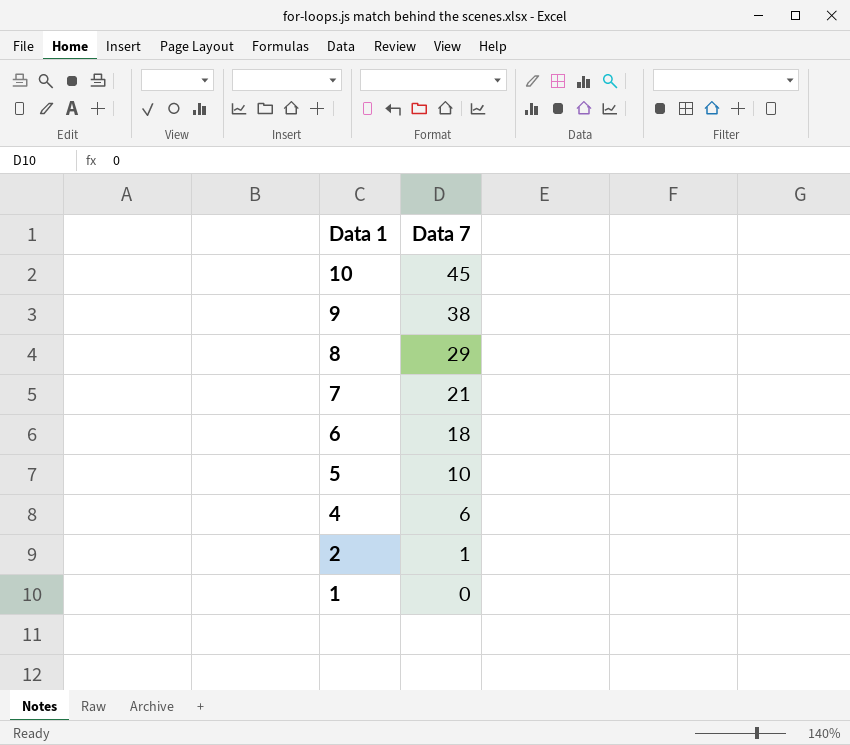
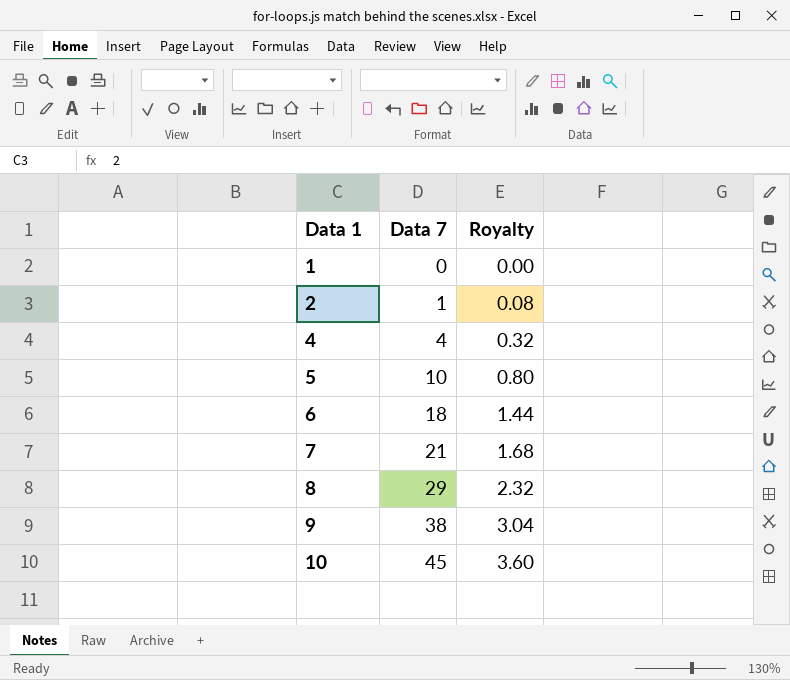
row order: Data 1 descending -> Data 1 ascending
column Royalty | formula: none -> [Data 7] * 0.08
4 | Data 7: 6 -> 4

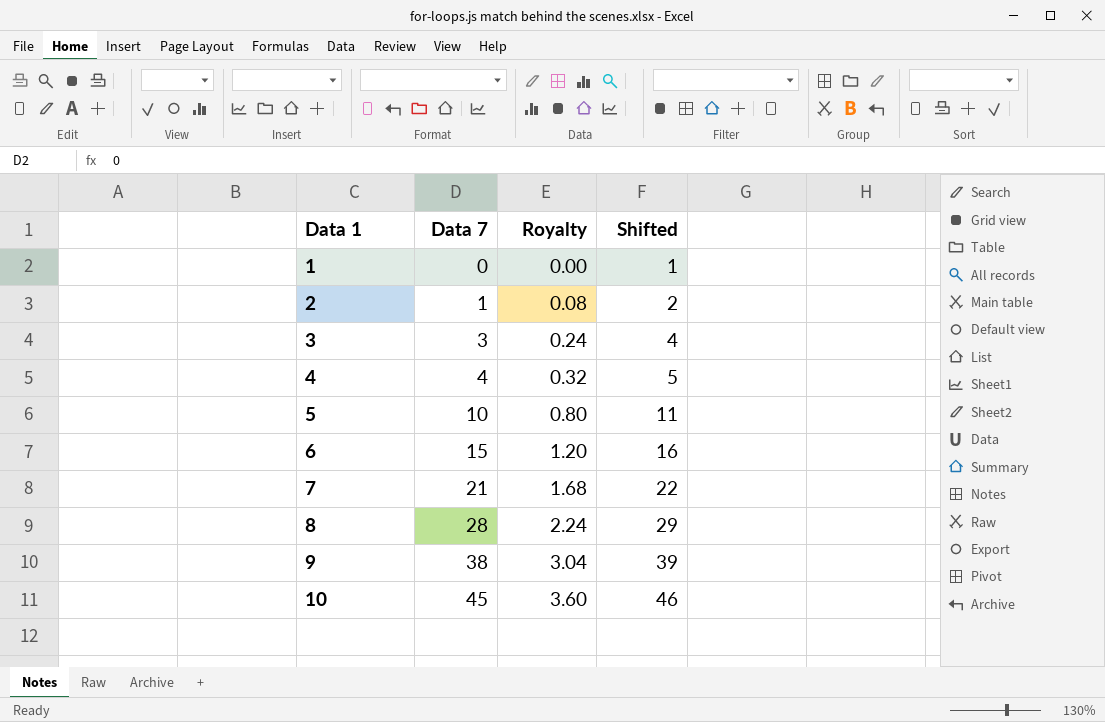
column Shifted | formula: none -> [Data 7] + 1
row 3: none -> 3 | 0.24 | 4
6 | Data 7: 18 -> 15
6 | Royalty: 1.44 -> 1.20
8 | Data 7: 29 -> 28
8 | Royalty: 2.32 -> 2.24

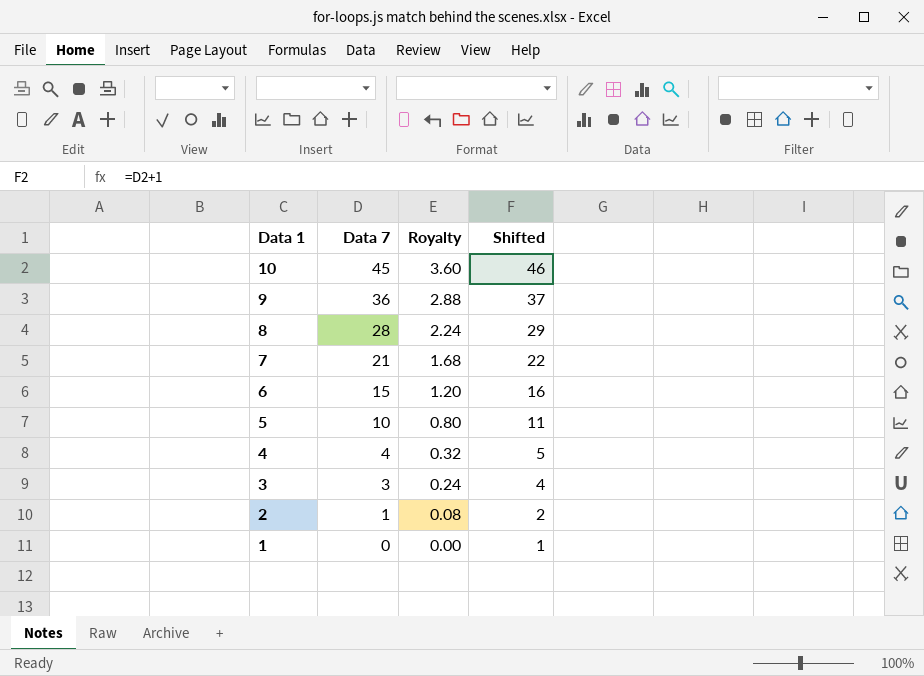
row order: Data 1 ascending -> Data 1 descending
9 | Data 7: 38 -> 36
9 | Royalty: 3.04 -> 2.88
9 | Shifted: 39 -> 37

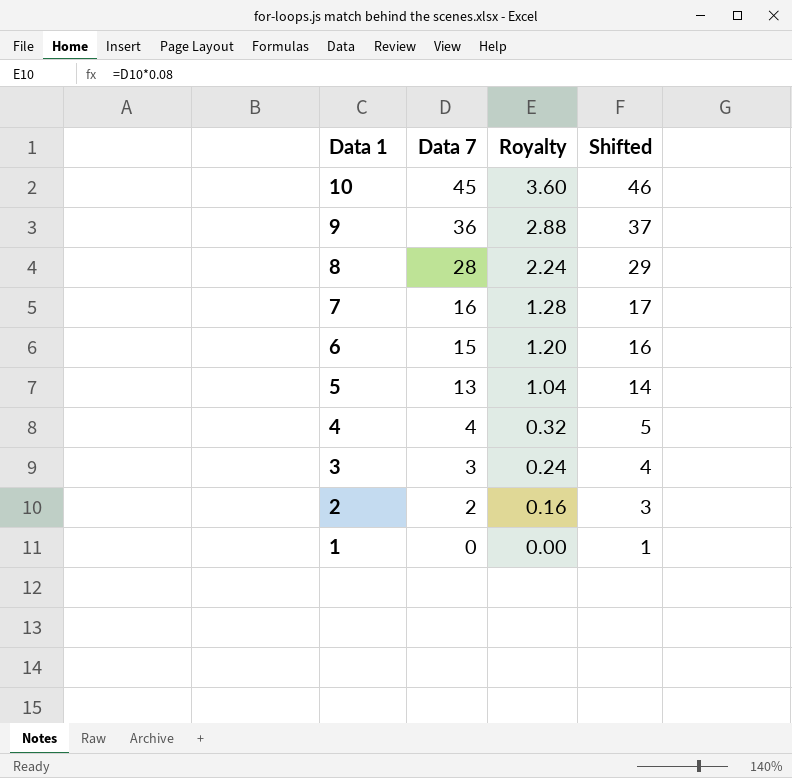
7 | Data 7: 21 -> 16
7 | Royalty: 1.68 -> 1.28
7 | Shifted: 22 -> 17
5 | Data 7: 10 -> 13
5 | Royalty: 0.80 -> 1.04
5 | Shifted: 11 -> 14
2 | Data 7: 1 -> 2
2 | Royalty: 0.08 -> 0.16
2 | Shifted: 2 -> 3

